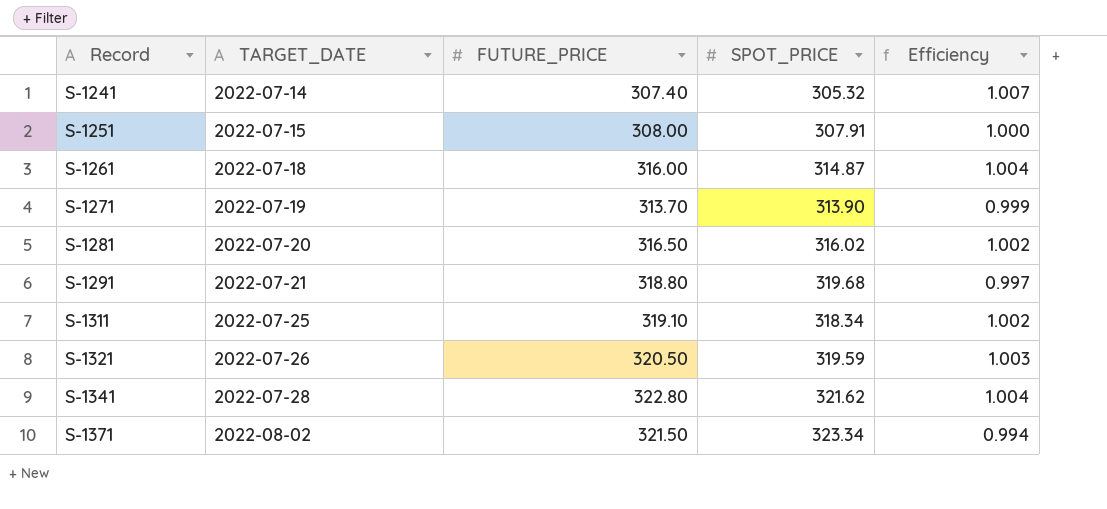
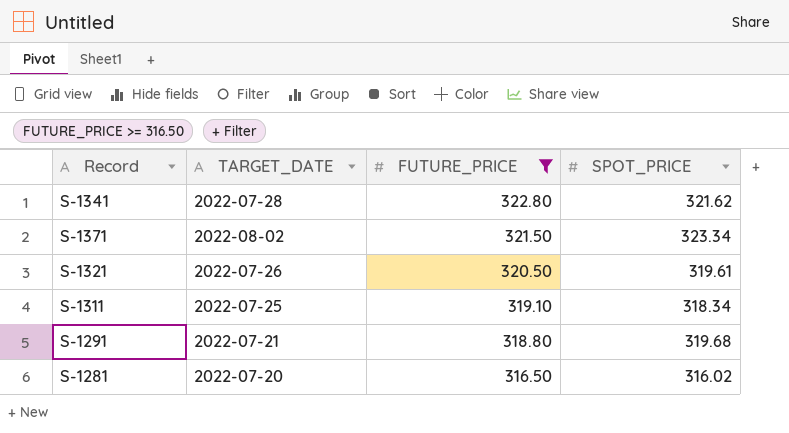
filter: none -> FUTURE_PRICE >= 316.50
row order: Record ascending -> FUTURE_PRICE descending
column Efficiency | formula: [FUTURE_PRICE] / [SPOT_PRICE] -> none
S-1321 | SPOT_PRICE: 319.59 -> 319.61

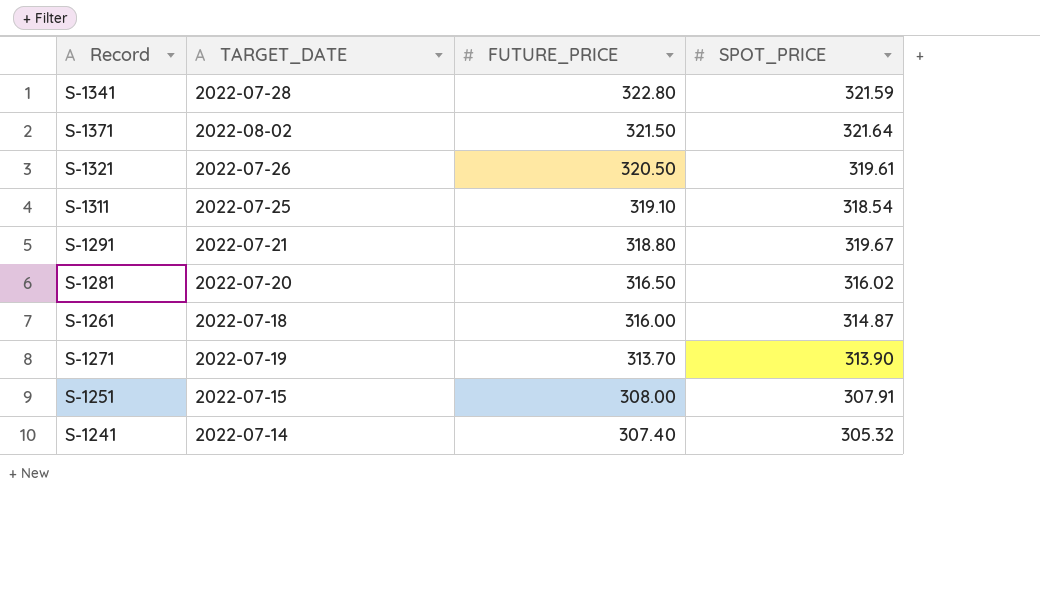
filter: FUTURE_PRICE >= 316.50 -> none
S-1341 | SPOT_PRICE: 321.62 -> 321.59
S-1371 | SPOT_PRICE: 323.34 -> 321.64
S-1311 | SPOT_PRICE: 318.34 -> 318.54
S-1291 | SPOT_PRICE: 319.68 -> 319.67

